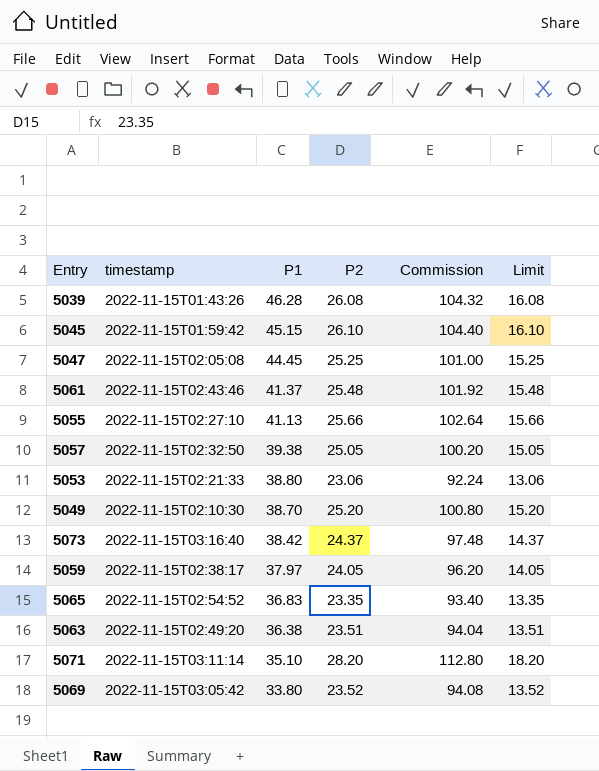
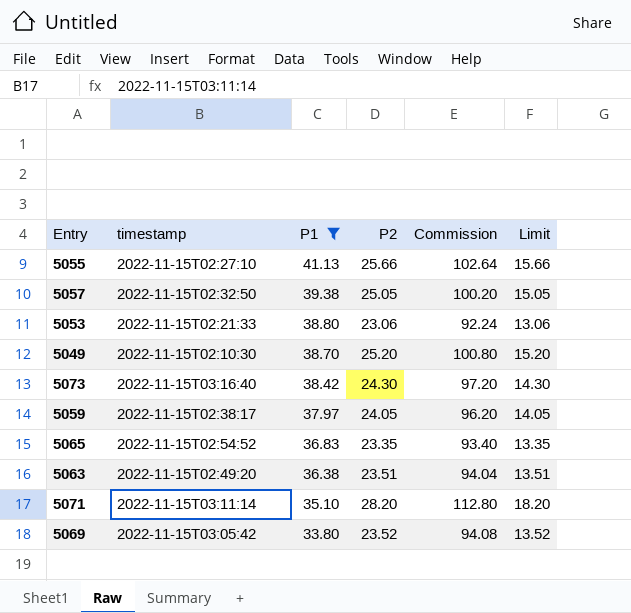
filter: none -> P1 <= 41.13
5073 | P2: 24.37 -> 24.30
5073 | Commission: 97.48 -> 97.20
5073 | Limit: 14.37 -> 14.30

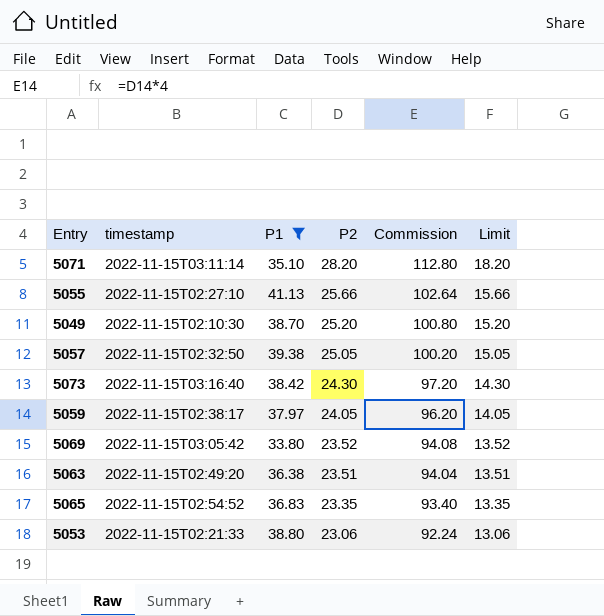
row order: P1 descending -> P2 descending

